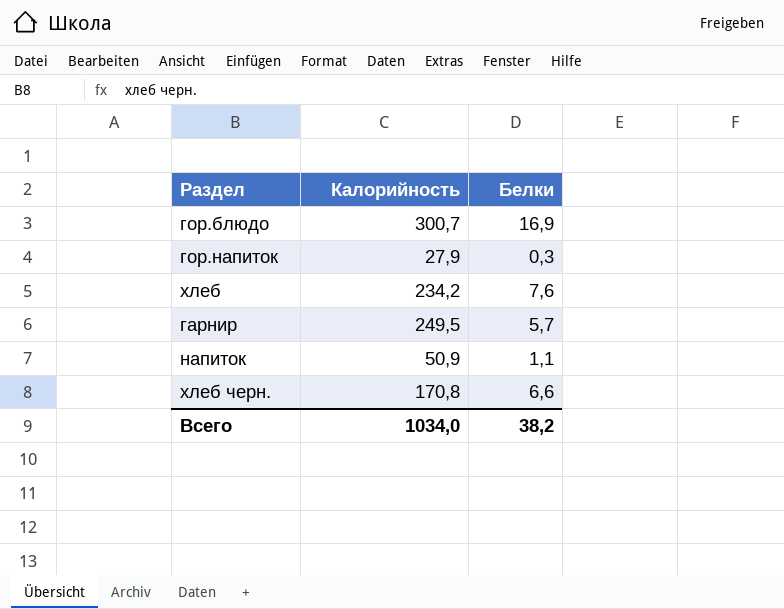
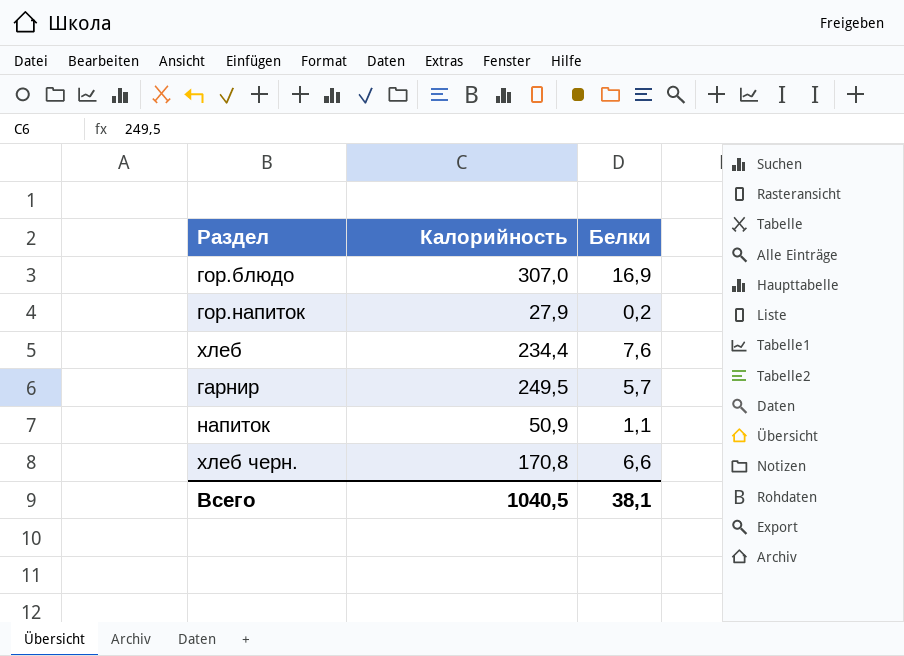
гор.блюдо | Калорийность: 300,7 -> 307,0
гор.напиток | Белки: 0,3 -> 0,2
хлеб | Калорийность: 234,2 -> 234,4
Всего | Калорийность: 1034,0 -> 1040,5
Всего | Белки: 38,2 -> 38,1

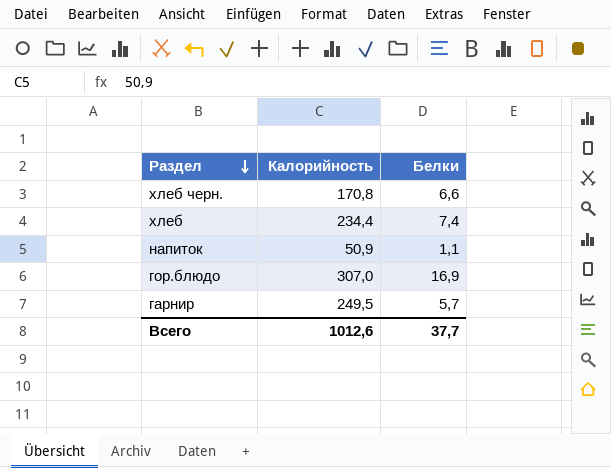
row order: none -> Раздел descending
row гор.напиток: 27,9 | 0,2 -> none
хлеб | Белки: 7,6 -> 7,4
Всего | Калорийность: 1040,5 -> 1012,6
Всего | Белки: 38,1 -> 37,7

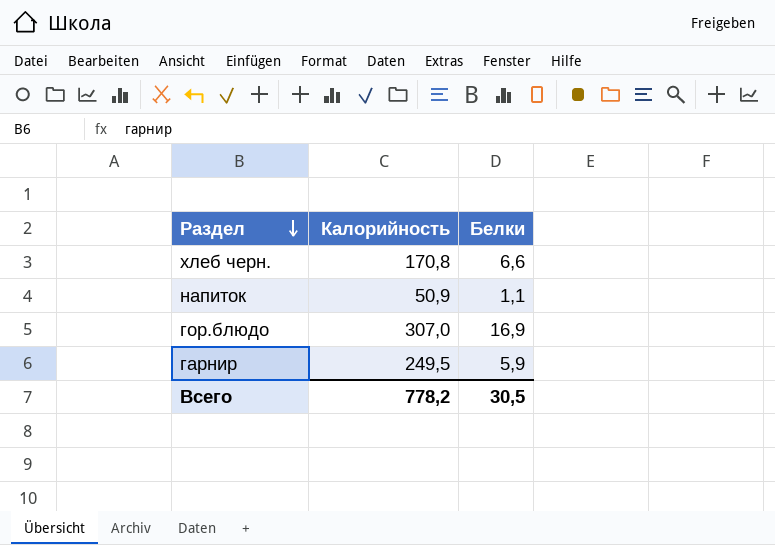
row хлеб: 234,4 | 7,4 -> none
гарнир | Белки: 5,7 -> 5,9
Всего | Калорийность: 1012,6 -> 778,2
Всего | Белки: 37,7 -> 30,5

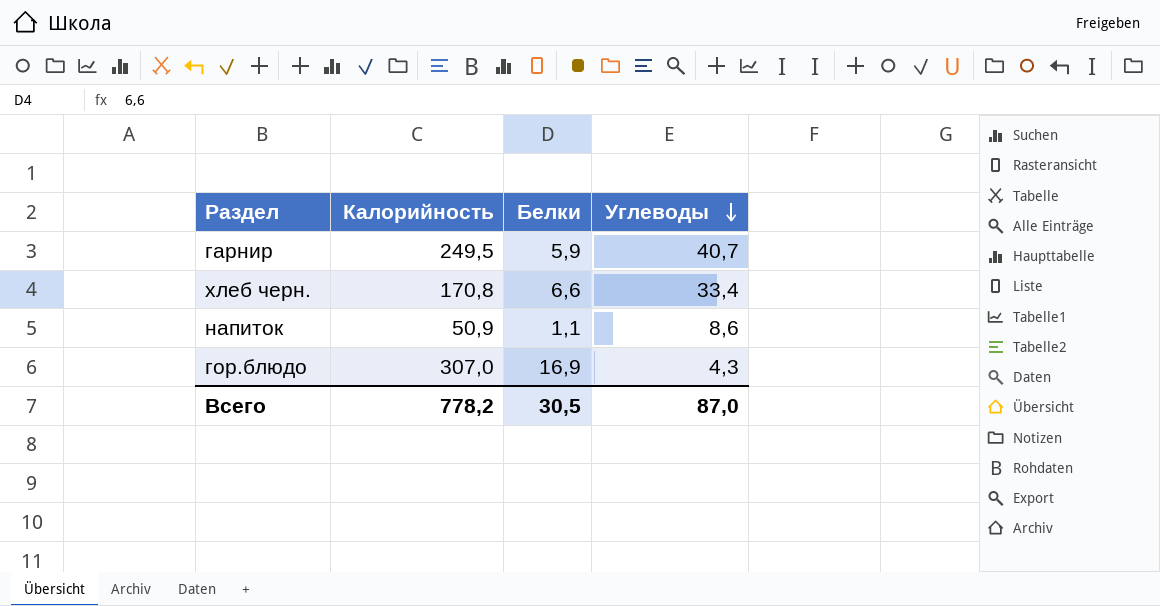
row order: Раздел descending -> Углеводы descending
column Углеводы | position: none -> 4

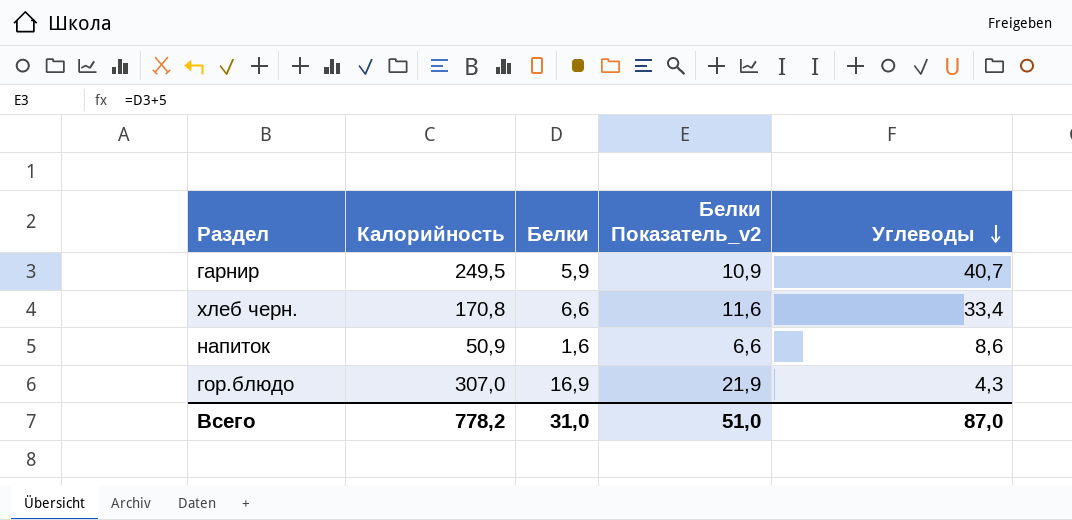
column Белки Показатель_v2 | formula: none -> [Белки] + 5
напиток | Белки: 1,1 -> 1,6
Всего | Белки: 30,5 -> 31,0

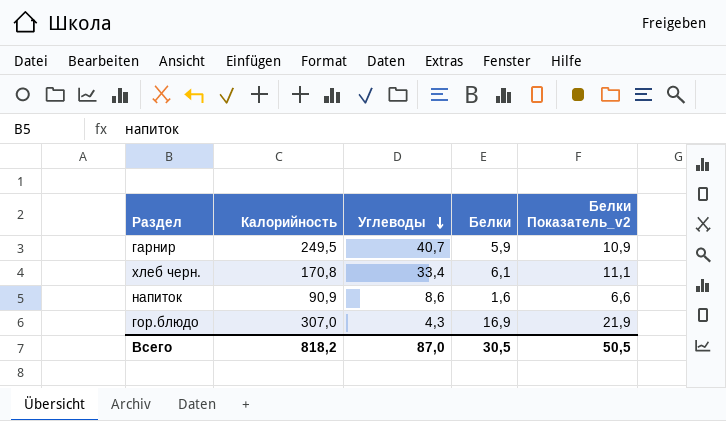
column Углеводы | position: 5 -> 3
хлеб черн. | Белки: 6,6 -> 6,1
хлеб черн. | Белки Показатель_v2: 11,6 -> 11,1
напиток | Калорийность: 50,9 -> 90,9
Всего | Калорийность: 778,2 -> 818,2
Всего | Белки: 31,0 -> 30,5
Всего | Белки Показатель_v2: 51,0 -> 50,5

